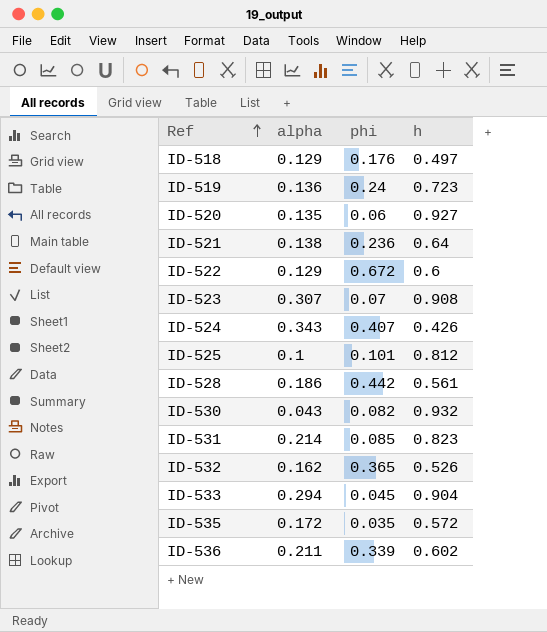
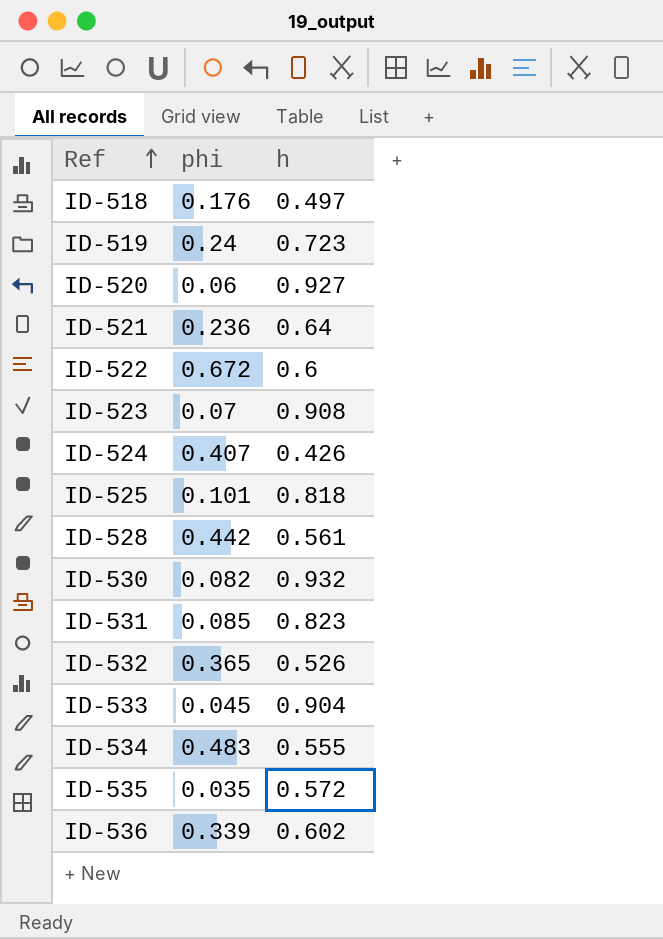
column alpha | position: 2 -> none
ID-525 | h: 0.812 -> 0.818
row ID-534: none -> 0.483 | 0.555

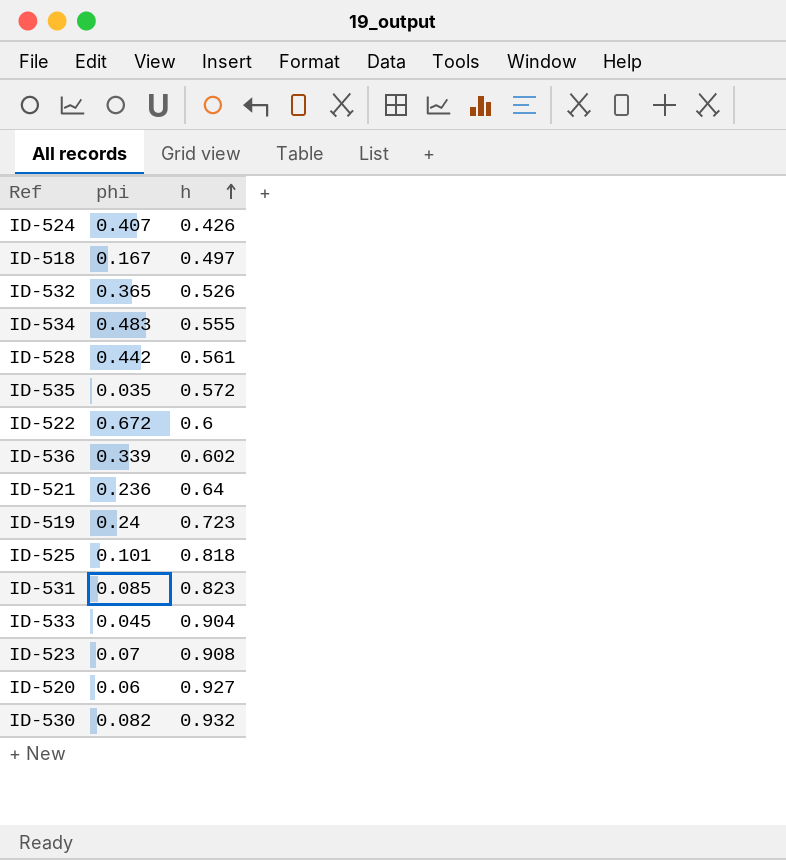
row order: Ref ascending -> h ascending
ID-518 | phi: 0.176 -> 0.167

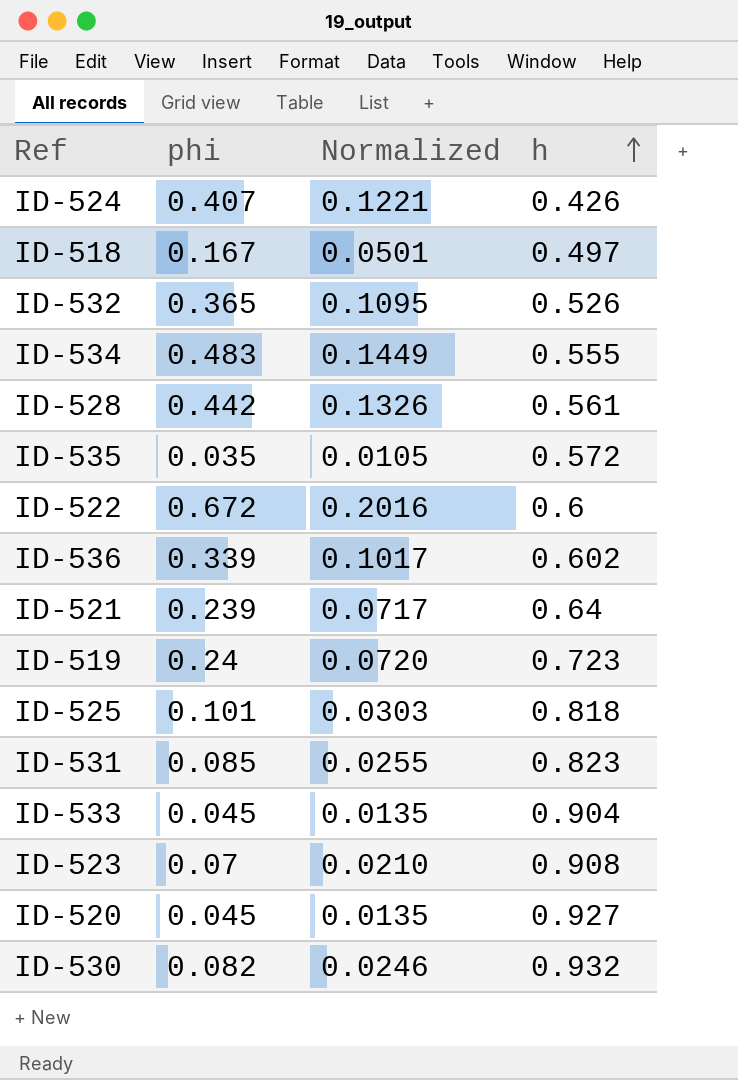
column Normalized | formula: none -> [phi] * 0.3
ID-521 | phi: 0.236 -> 0.239
ID-520 | phi: 0.06 -> 0.045

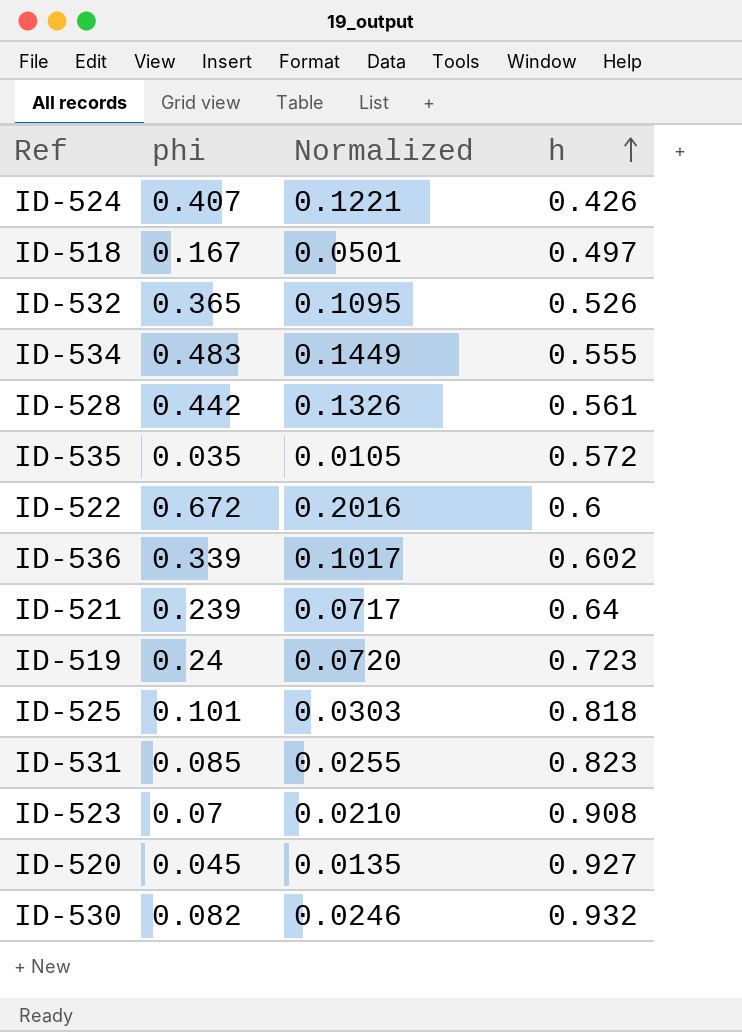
row ID-533: 0.045 | 0.0135 | 0.904 -> none

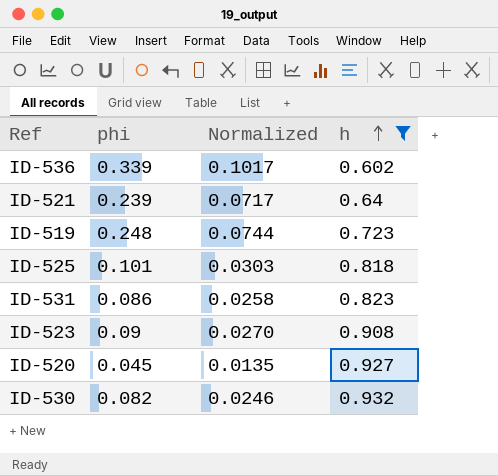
filter: none -> h >= 0.602
ID-519 | phi: 0.24 -> 0.248
ID-519 | Normalized: 0.0720 -> 0.0744
ID-531 | phi: 0.085 -> 0.086
ID-531 | Normalized: 0.0255 -> 0.0258
ID-523 | phi: 0.07 -> 0.09
ID-523 | Normalized: 0.0210 -> 0.0270

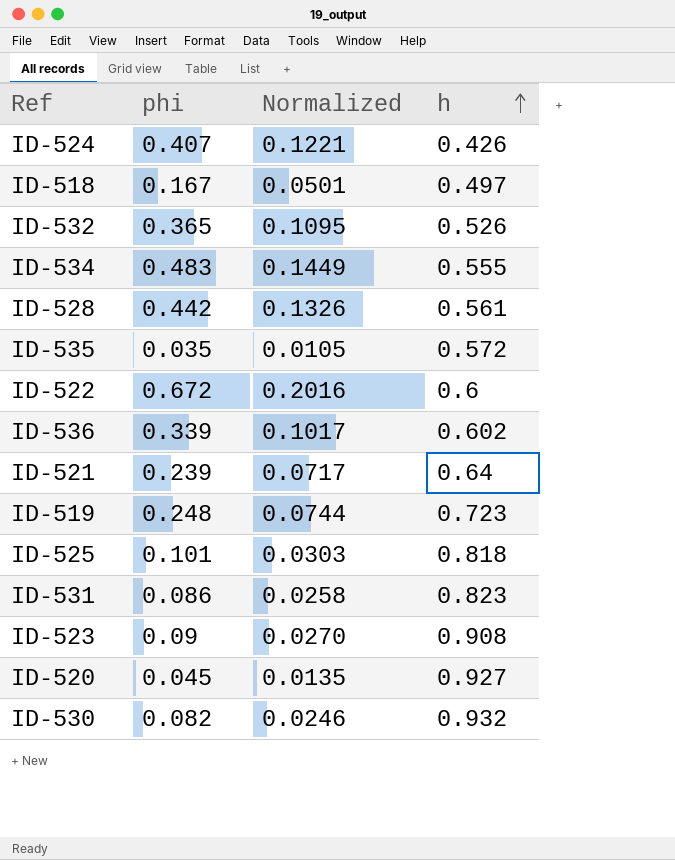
filter: h >= 0.602 -> none

